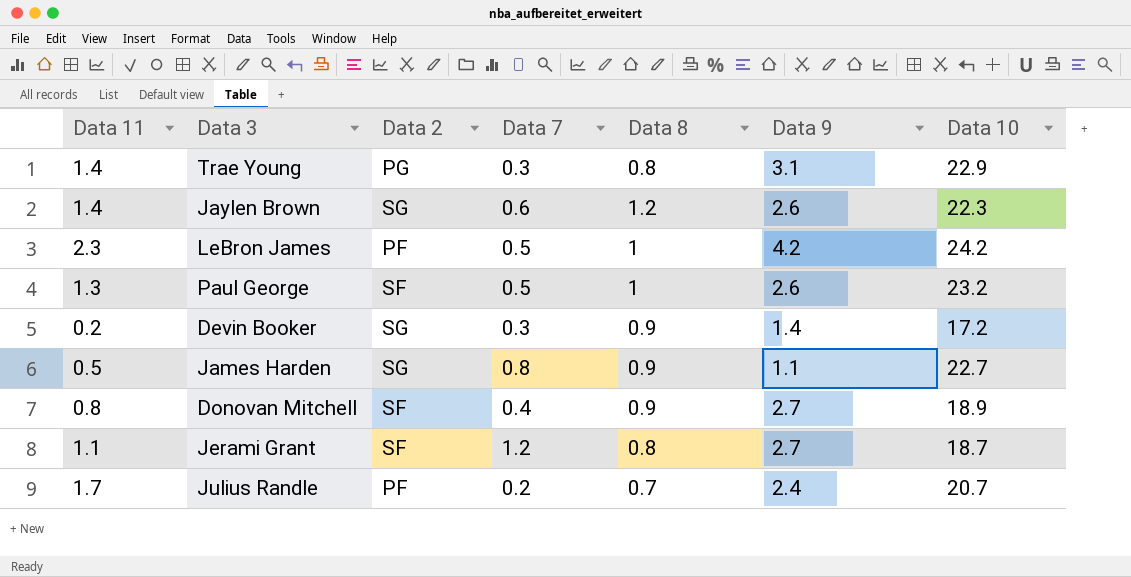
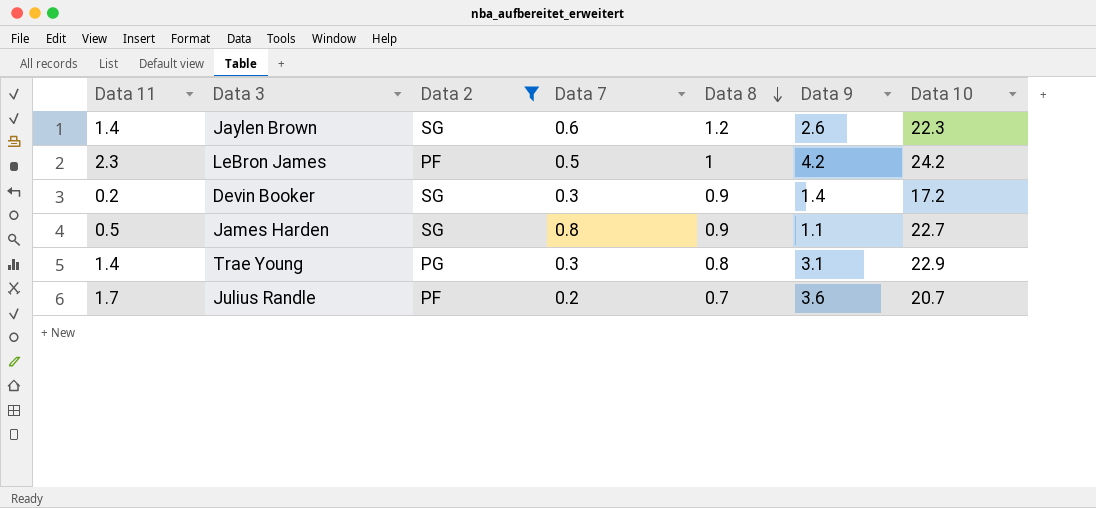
filter: none -> Data 2 != SF
row order: none -> Data 8 descending
Julius Randle | Data 9: 2.4 -> 3.6

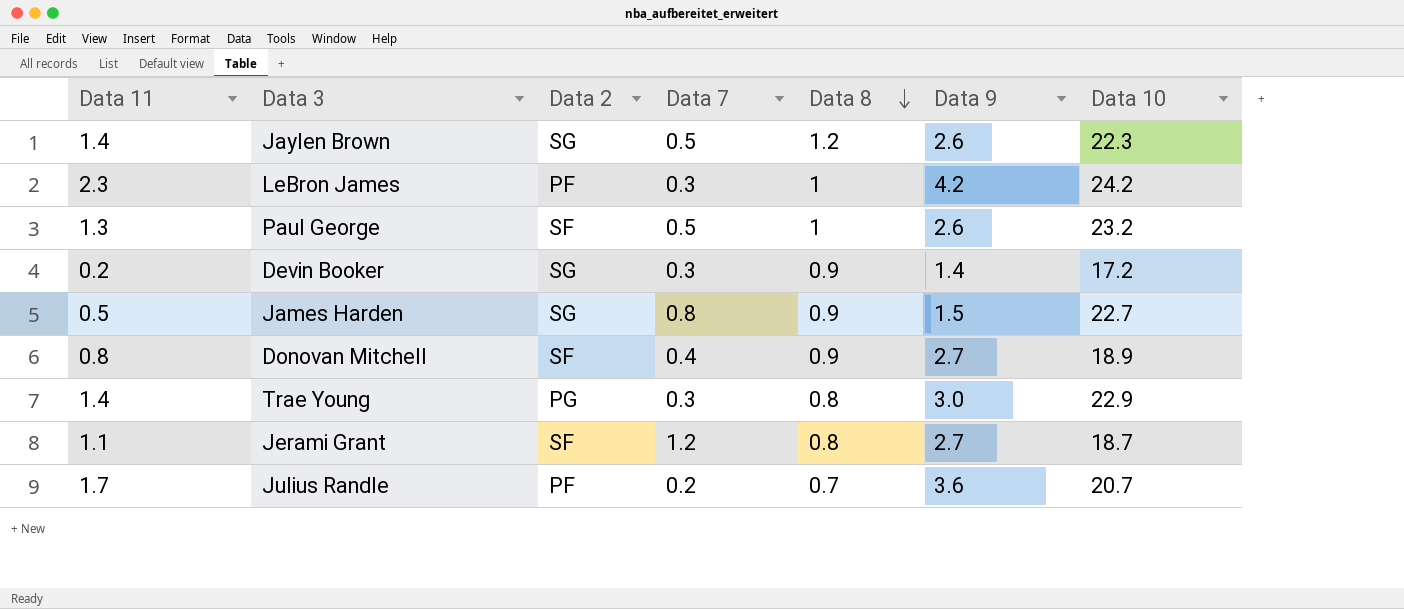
filter: Data 2 != SF -> none
Jaylen Brown | Data 7: 0.6 -> 0.5
LeBron James | Data 7: 0.5 -> 0.3
James Harden | Data 9: 1.1 -> 1.5
Trae Young | Data 9: 3.1 -> 3.0

